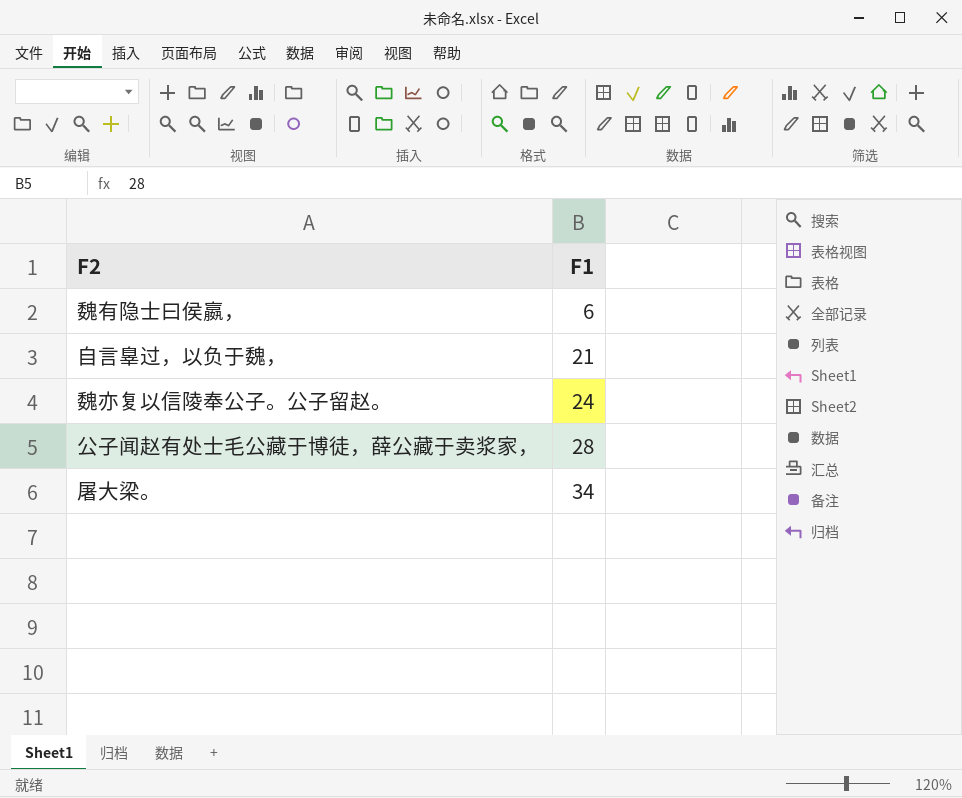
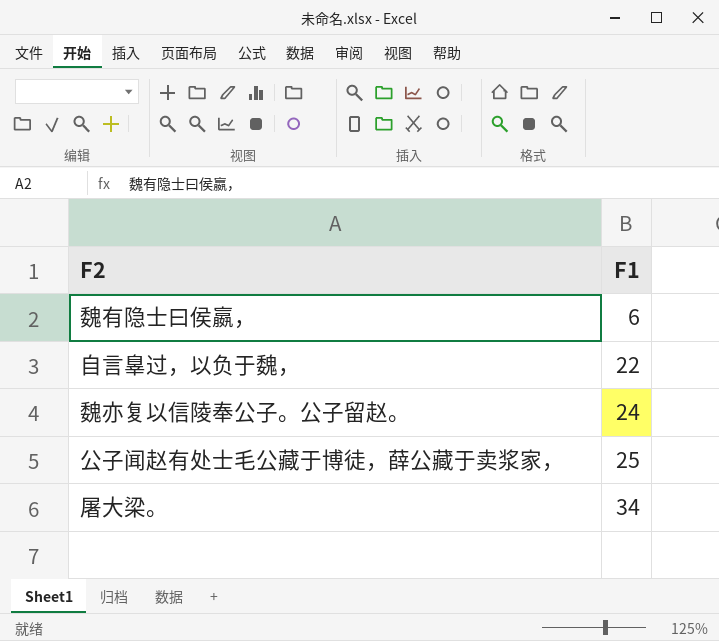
自言辠过，以负于魏， | F1: 21 -> 22
公子闻赵有处士毛公藏于博徒，薛公藏于卖浆家， | F1: 28 -> 25

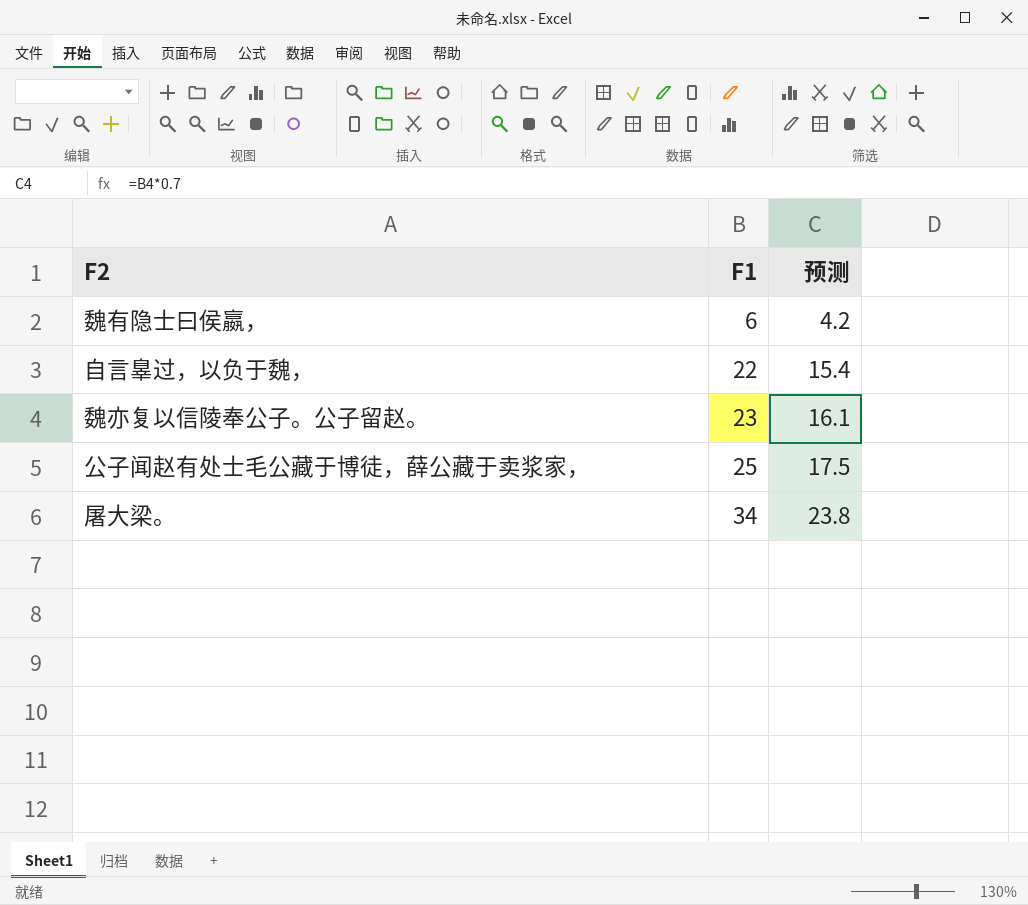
column 预测 | formula: none -> [F1] * 0.7
魏亦复以信陵奉公子。公子留赵。 | F1: 24 -> 23

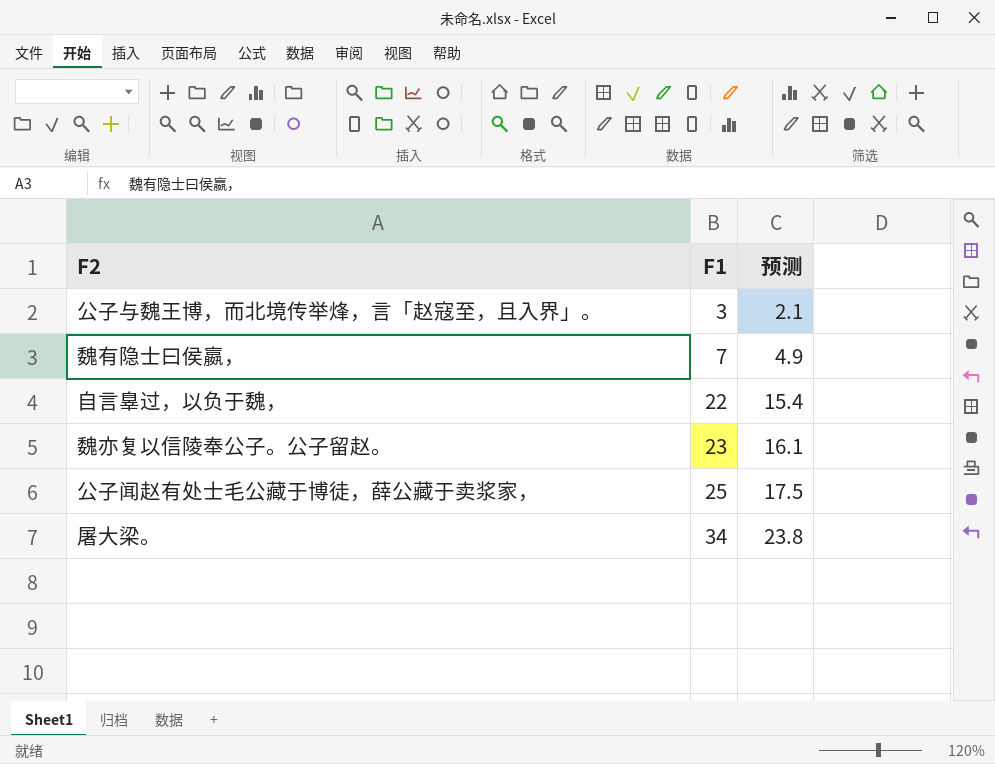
row 公子与魏王博，而北境传举烽，言「赵寇至，且入界」。: none -> 3 | 2.1
魏有隐士曰侯嬴， | F1: 6 -> 7
魏有隐士曰侯嬴， | 预测: 4.2 -> 4.9

